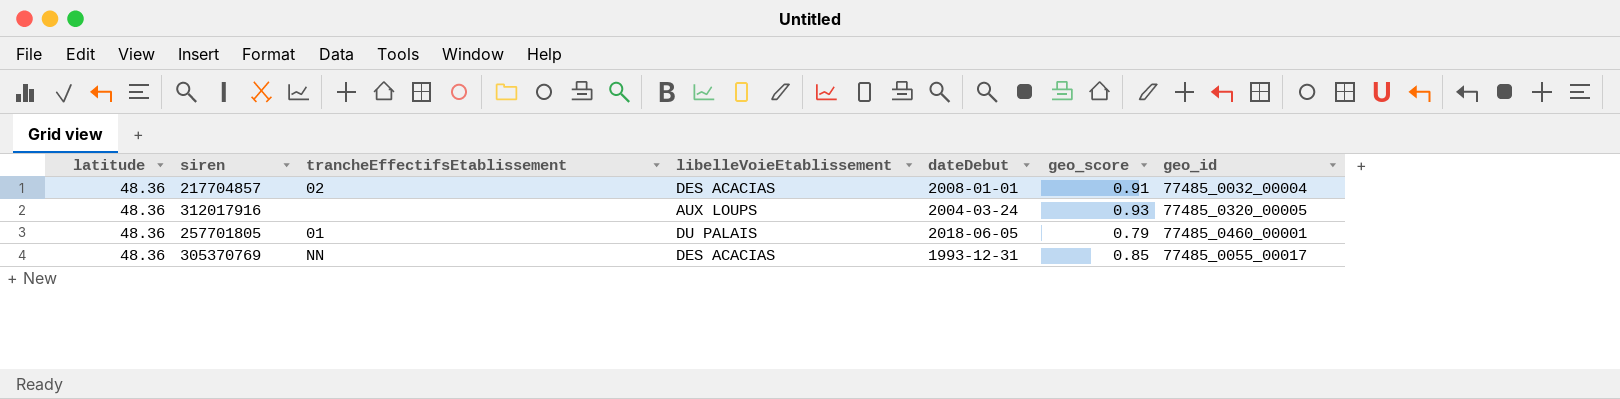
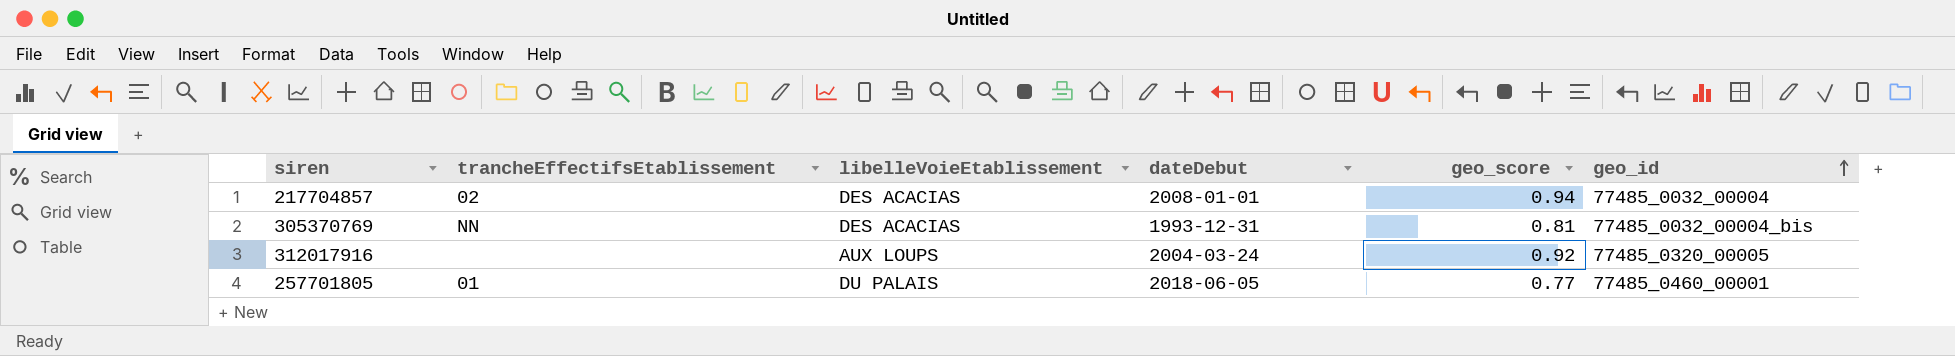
row order: none -> geo_id ascending
column latitude | position: 1 -> none
217704857 | geo_score: 0.91 -> 0.94
305370769 | geo_score: 0.85 -> 0.81
305370769 | geo_id: 77485_0055_00017 -> 77485_0032_00004_bis
312017916 | geo_score: 0.93 -> 0.92
257701805 | geo_score: 0.79 -> 0.77

